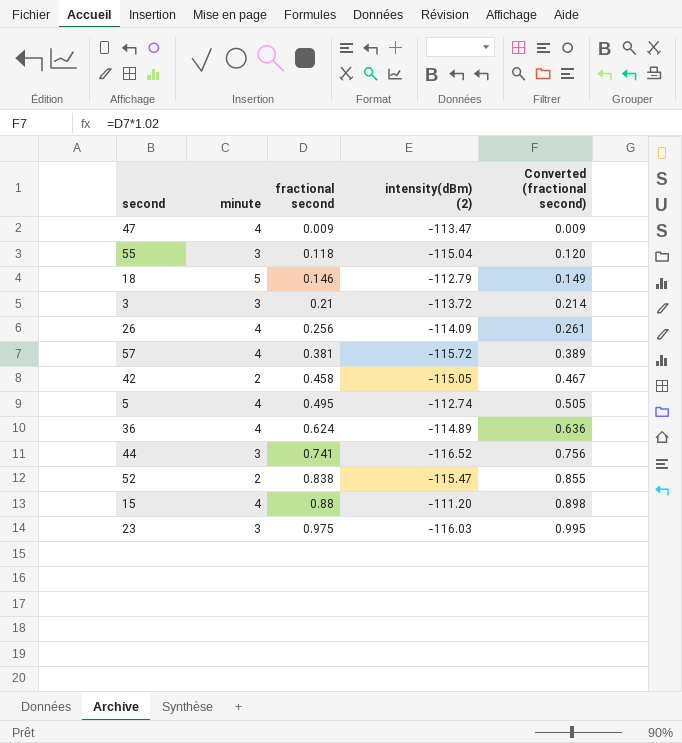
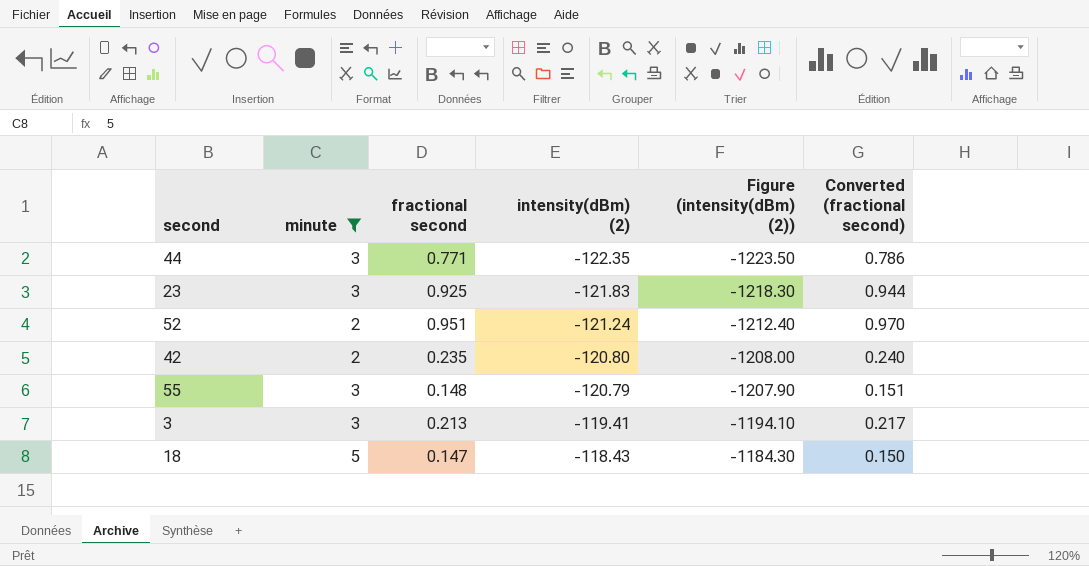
filter: none -> minute != 4
row order: fractional second ascending -> intensity(dBm) (2) ascending
column Figure (intensity(dBm) (2)) | formula: none -> [intensity(dBm) (2)] * 10
44 | fractional second: 0.741 -> 0.771
44 | intensity(dBm) (2): -116.52 -> -122.35
44 | Converted (fractional second): 0.756 -> 0.786
23 | fractional second: 0.975 -> 0.925
23 | intensity(dBm) (2): -116.03 -> -121.83
23 | Converted (fractional second): 0.995 -> 0.944
52 | fractional second: 0.838 -> 0.951
52 | intensity(dBm) (2): -115.47 -> -121.24
52 | Converted (fractional second): 0.855 -> 0.970
42 | fractional second: 0.458 -> 0.235
42 | intensity(dBm) (2): -115.05 -> -120.80
42 | Converted (fractional second): 0.467 -> 0.240
55 | fractional second: 0.118 -> 0.148
55 | intensity(dBm) (2): -115.04 -> -120.79
55 | Converted (fractional second): 0.120 -> 0.151
3 | fractional second: 0.21 -> 0.213
3 | intensity(dBm) (2): -113.72 -> -119.41
3 | Converted (fractional second): 0.214 -> 0.217
18 | fractional second: 0.146 -> 0.147
18 | intensity(dBm) (2): -112.79 -> -118.43
18 | Converted (fractional second): 0.149 -> 0.150

